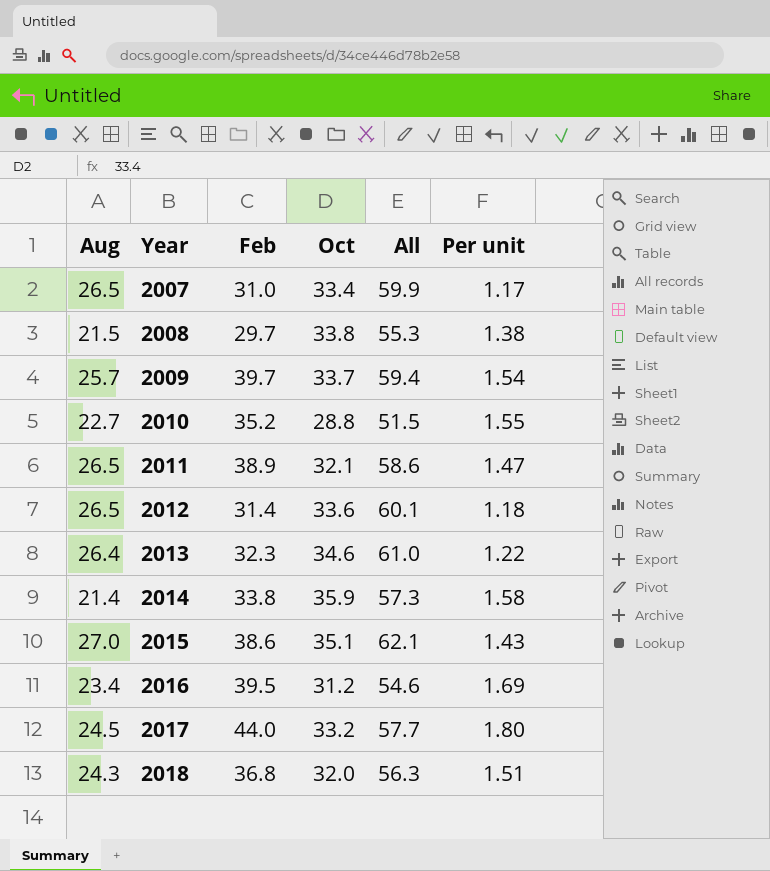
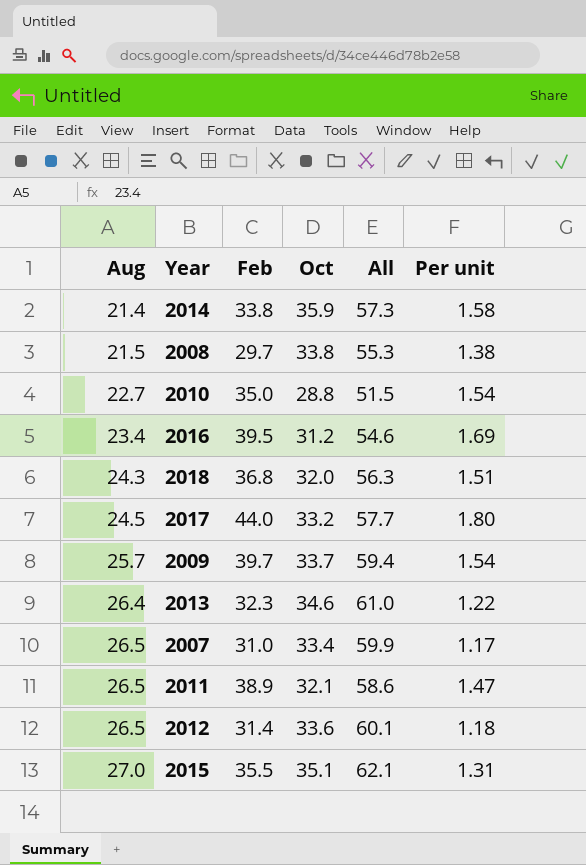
row order: Year ascending -> Aug ascending
2010 | Feb: 35.2 -> 35.0
2010 | Per unit: 1.55 -> 1.54
2015 | Feb: 38.6 -> 35.5
2015 | Per unit: 1.43 -> 1.31

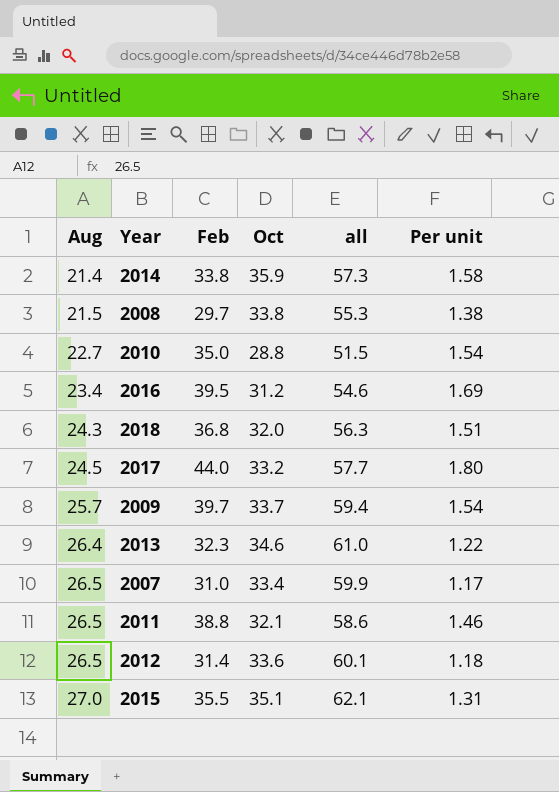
column name: All -> all
2011 | Feb: 38.9 -> 38.8
2011 | Per unit: 1.47 -> 1.46

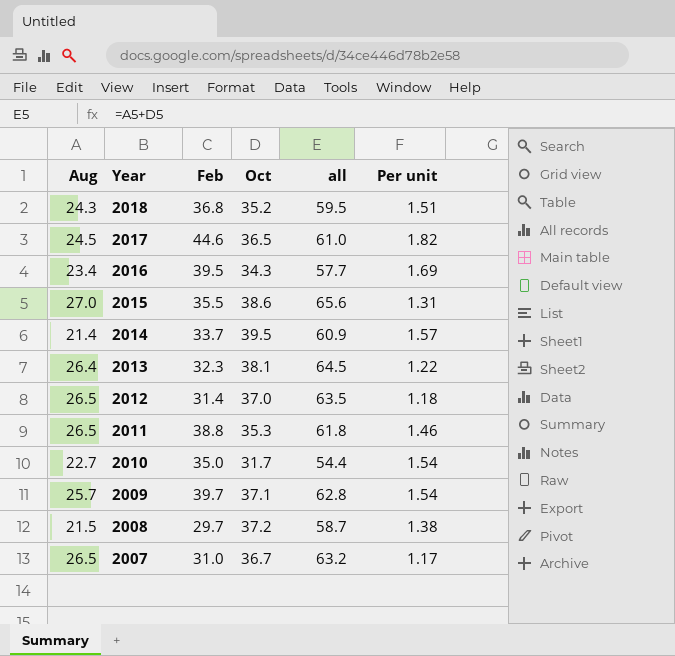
row order: Aug ascending -> Year descending
2018 | Oct: 32.0 -> 35.2
2018 | all: 56.3 -> 59.5
2017 | Feb: 44.0 -> 44.6
2017 | Oct: 33.2 -> 36.5
2017 | all: 57.7 -> 61.0
2017 | Per unit: 1.80 -> 1.82
2016 | Oct: 31.2 -> 34.3
2016 | all: 54.6 -> 57.7
2015 | Oct: 35.1 -> 38.6
2015 | all: 62.1 -> 65.6
2014 | Feb: 33.8 -> 33.7
2014 | Oct: 35.9 -> 39.5
2014 | all: 57.3 -> 60.9
2014 | Per unit: 1.58 -> 1.57
2013 | Oct: 34.6 -> 38.1
2013 | all: 61.0 -> 64.5
2012 | Oct: 33.6 -> 37.0
2012 | all: 60.1 -> 63.5
2011 | Oct: 32.1 -> 35.3
2011 | all: 58.6 -> 61.8
2010 | Oct: 28.8 -> 31.7
2010 | all: 51.5 -> 54.4
2009 | Oct: 33.7 -> 37.1
2009 | all: 59.4 -> 62.8
2008 | Oct: 33.8 -> 37.2
2008 | all: 55.3 -> 58.7
2007 | Oct: 33.4 -> 36.7
2007 | all: 59.9 -> 63.2

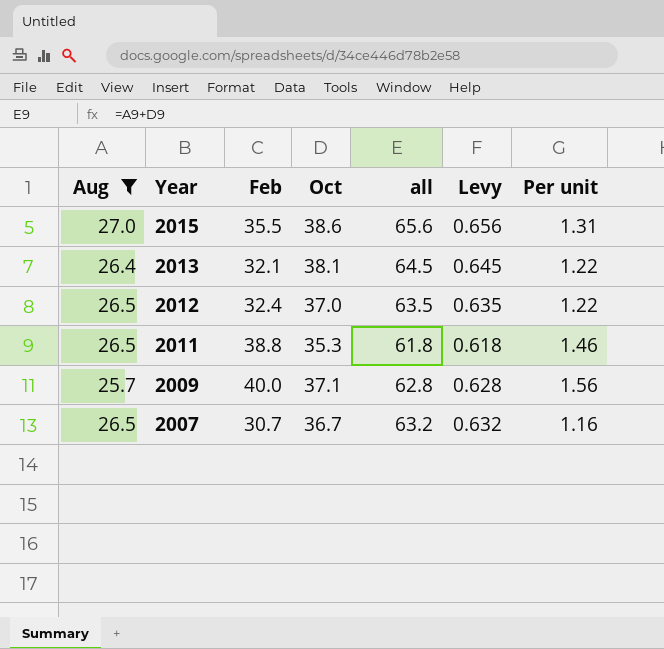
filter: none -> Aug >= 25.7
column Levy | formula: none -> [all] * 0.01
2013 | Feb: 32.3 -> 32.1
2012 | Feb: 31.4 -> 32.4
2012 | Per unit: 1.18 -> 1.22
2009 | Feb: 39.7 -> 40.0
2009 | Per unit: 1.54 -> 1.56
2007 | Feb: 31.0 -> 30.7
2007 | Per unit: 1.17 -> 1.16

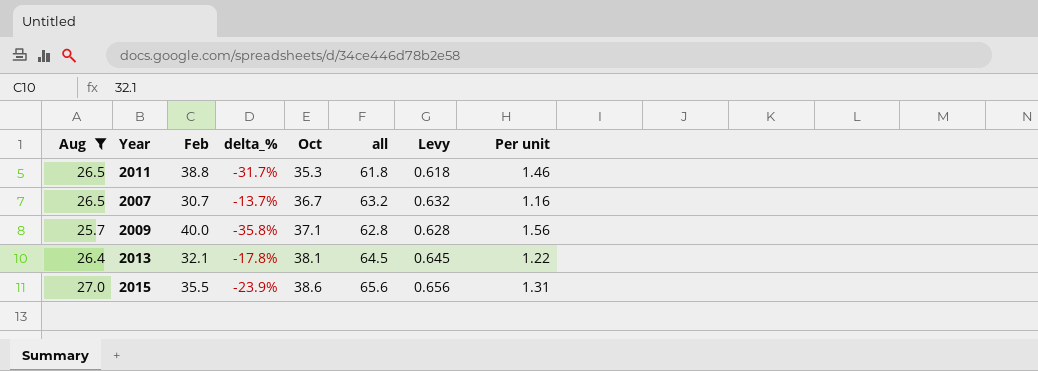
row order: Year descending -> Oct ascending
column delta_% | formula: none -> ([Aug] - [Feb]) / [Feb]
row 2012: 26.5 | 32.4 | 37.0 | 63.5 | 0.635 | 1.22 -> none

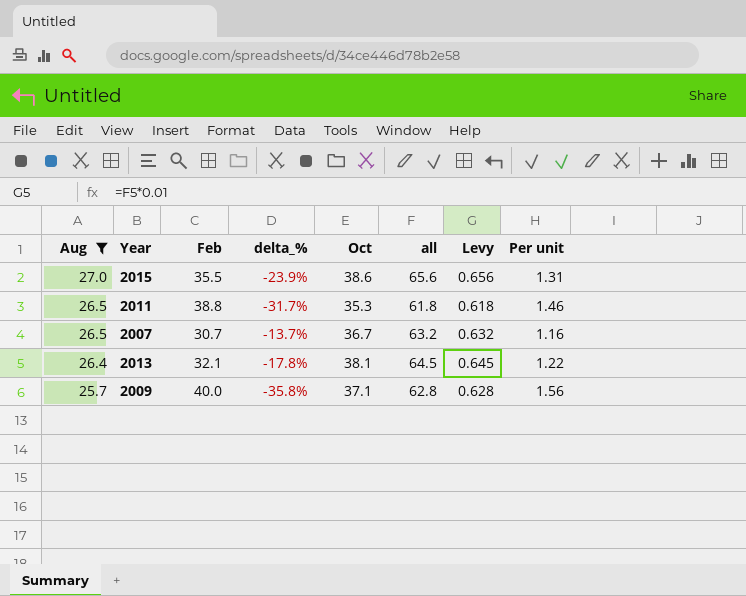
row order: Oct ascending -> Aug descending

